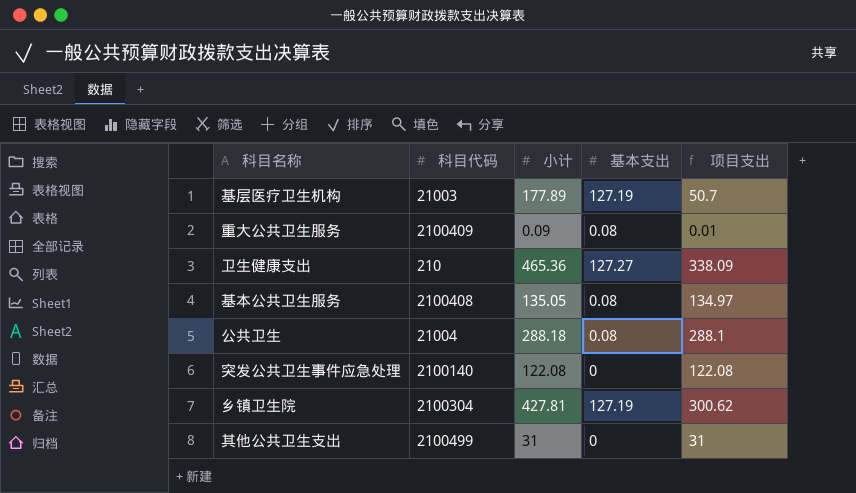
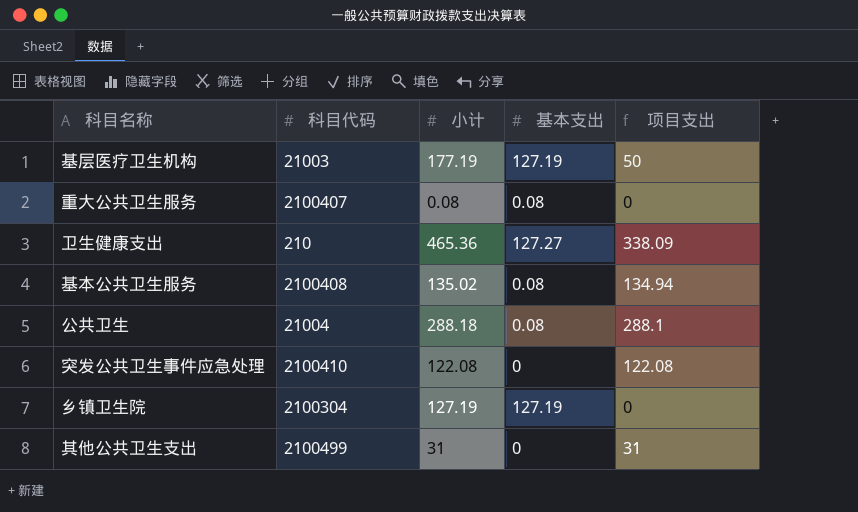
基层医疗卫生机构 | 小计: 177.89 -> 177.19
基层医疗卫生机构 | 项目支出: 50.7 -> 50
重大公共卫生服务 | 科目代码: 2100409 -> 2100407
重大公共卫生服务 | 小计: 0.09 -> 0.08
重大公共卫生服务 | 项目支出: 0.01 -> 0
基本公共卫生服务 | 小计: 135.05 -> 135.02
基本公共卫生服务 | 项目支出: 134.97 -> 134.94
突发公共卫生事件应急处理 | 科目代码: 2100140 -> 2100410
乡镇卫生院 | 小计: 427.81 -> 127.19
乡镇卫生院 | 项目支出: 300.62 -> 0

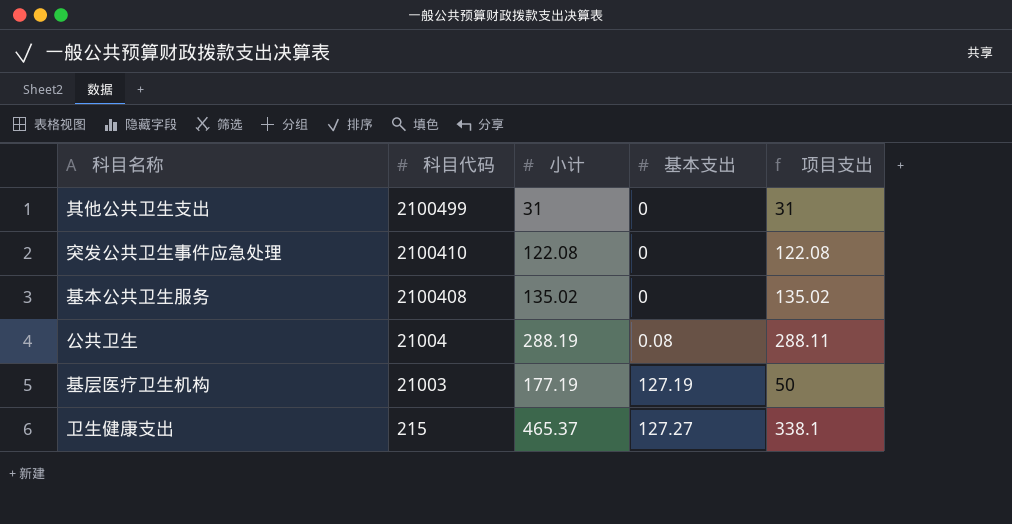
row order: none -> 科目代码 descending
row 重大公共卫生服务: 2100407 | 0.08 | 0.08 | 0 -> none
row 乡镇卫生院: 2100304 | 127.19 | 127.19 | 0 -> none
基本公共卫生服务 | 基本支出: 0.08 -> 0
基本公共卫生服务 | 项目支出: 134.94 -> 135.02
公共卫生 | 小计: 288.18 -> 288.19
公共卫生 | 项目支出: 288.1 -> 288.11
卫生健康支出 | 科目代码: 210 -> 215
卫生健康支出 | 小计: 465.36 -> 465.37
卫生健康支出 | 项目支出: 338.09 -> 338.1

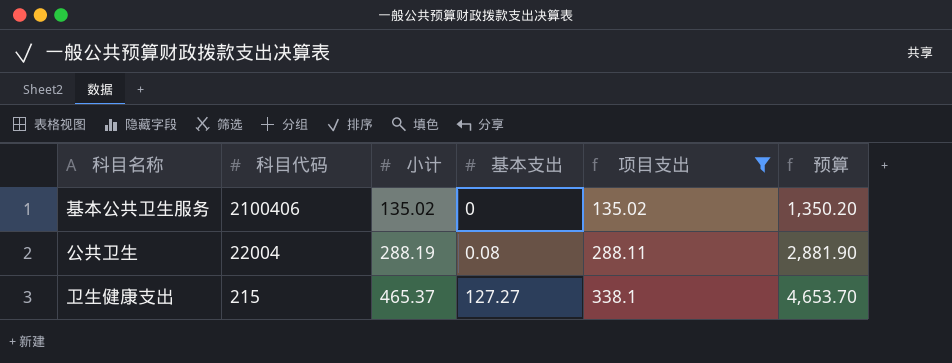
filter: none -> 项目支出 >= 135.02
column 预算 | formula: none -> [小计] * 10
基本公共卫生服务 | 科目代码: 2100408 -> 2100406
公共卫生 | 科目代码: 21004 -> 22004

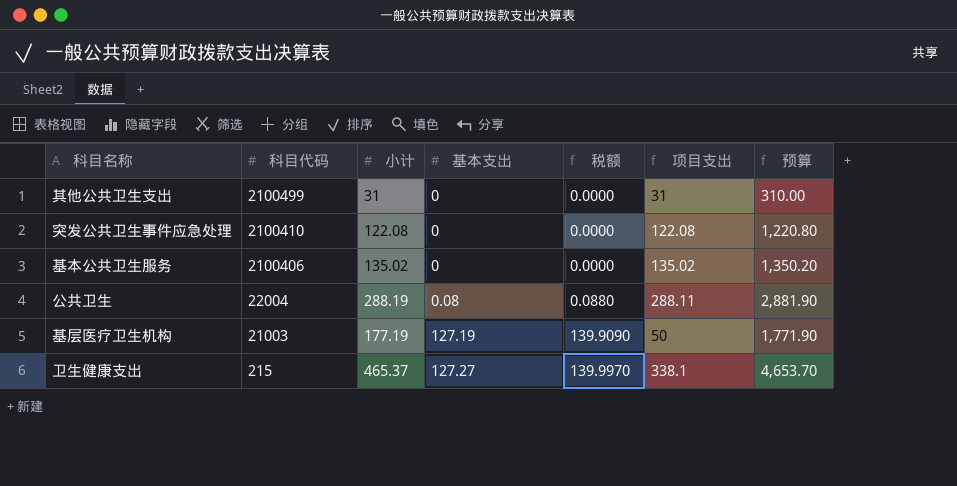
filter: 项目支出 >= 135.02 -> none
column 税额 | formula: none -> [基本支出] * 1.1

